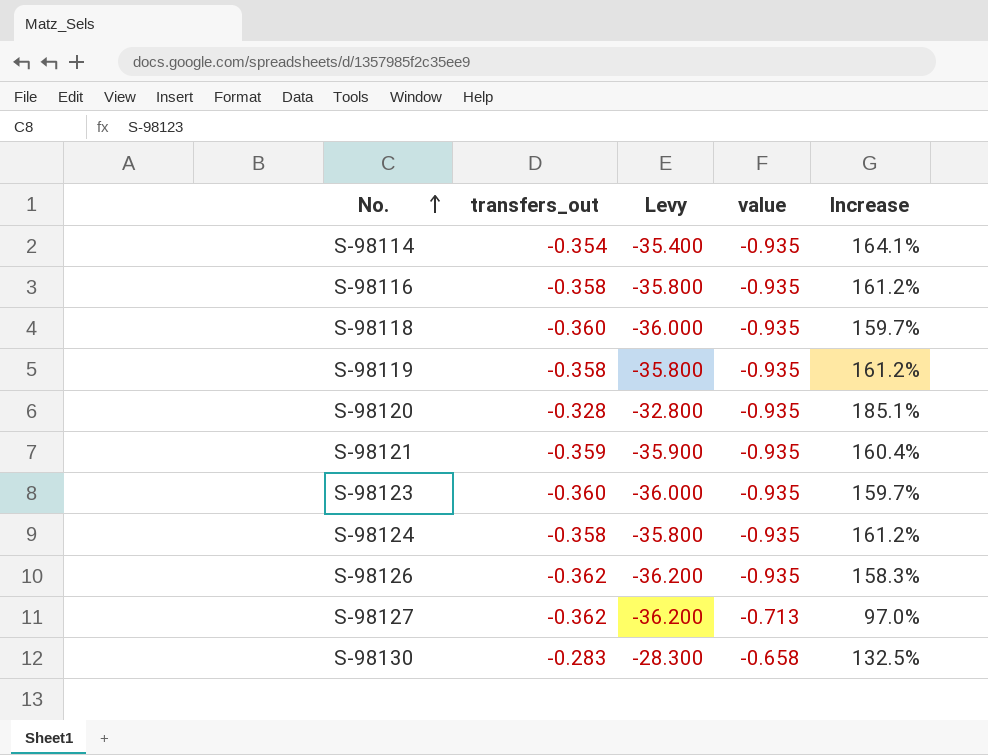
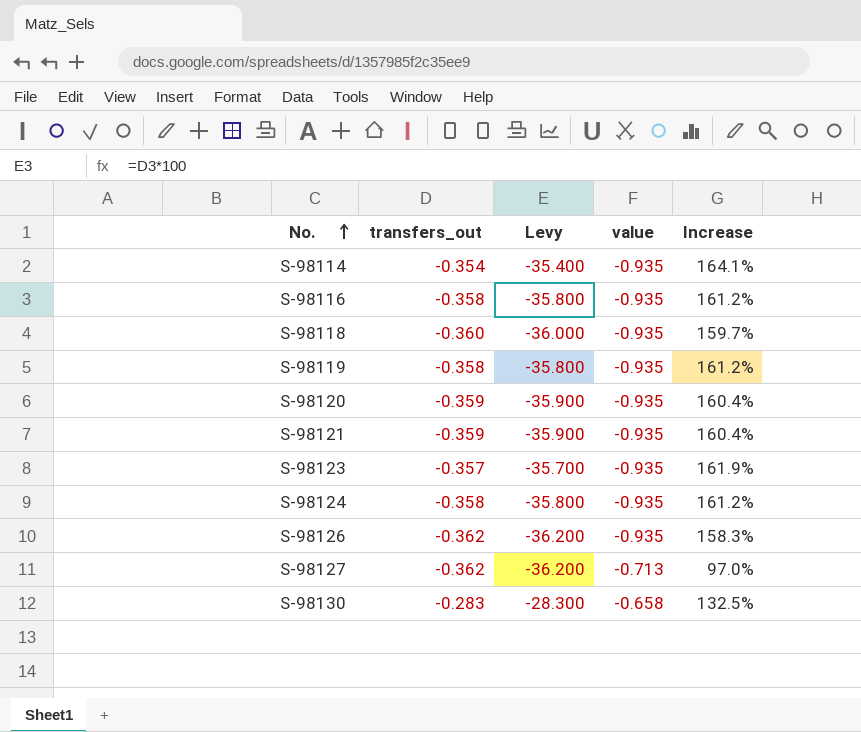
S-98120 | transfers_out: -0.328 -> -0.359
S-98120 | Levy: -32.800 -> -35.900
S-98120 | Increase: 185.1% -> 160.4%
S-98123 | transfers_out: -0.360 -> -0.357
S-98123 | Levy: -36.000 -> -35.700
S-98123 | Increase: 159.7% -> 161.9%

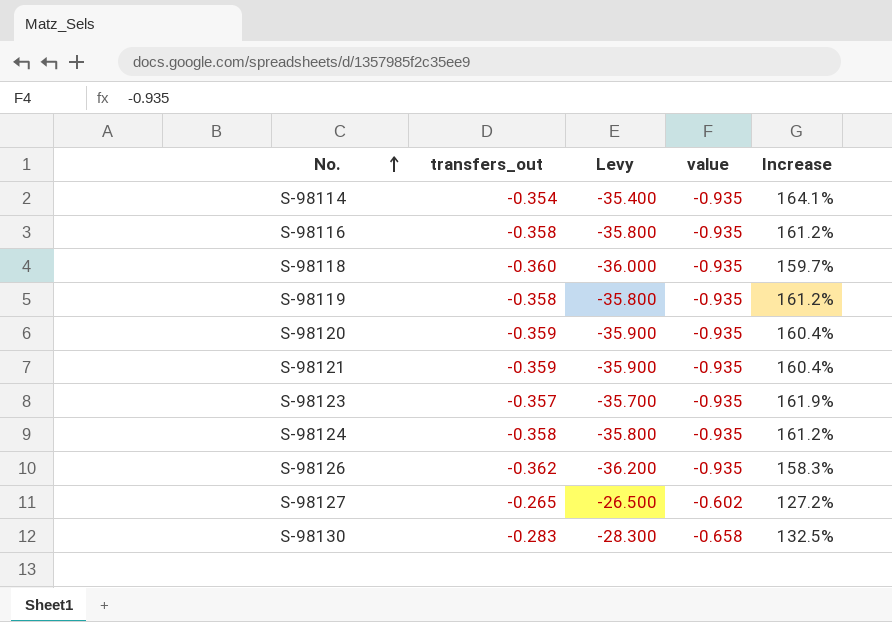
S-98127 | transfers_out: -0.362 -> -0.265
S-98127 | Levy: -36.200 -> -26.500
S-98127 | value: -0.713 -> -0.602
S-98127 | Increase: 97.0% -> 127.2%

